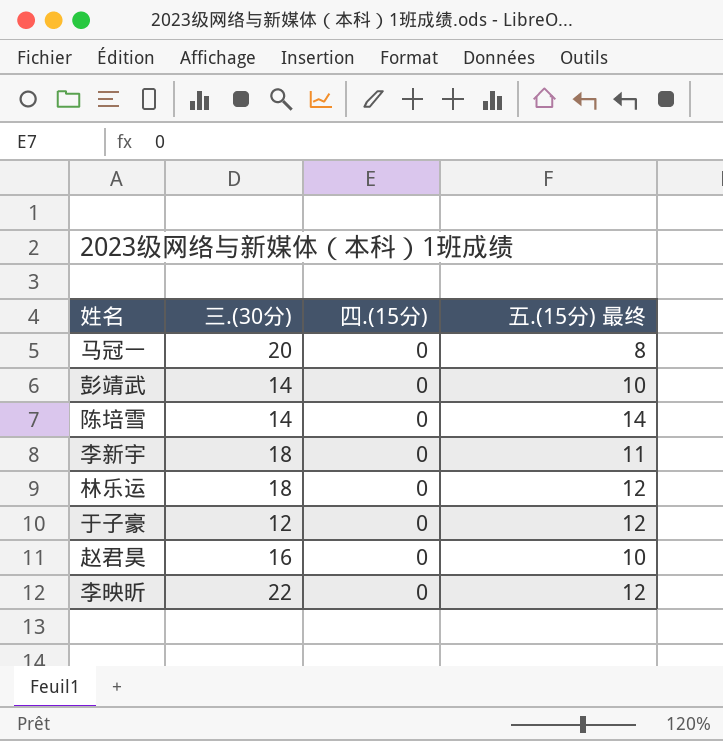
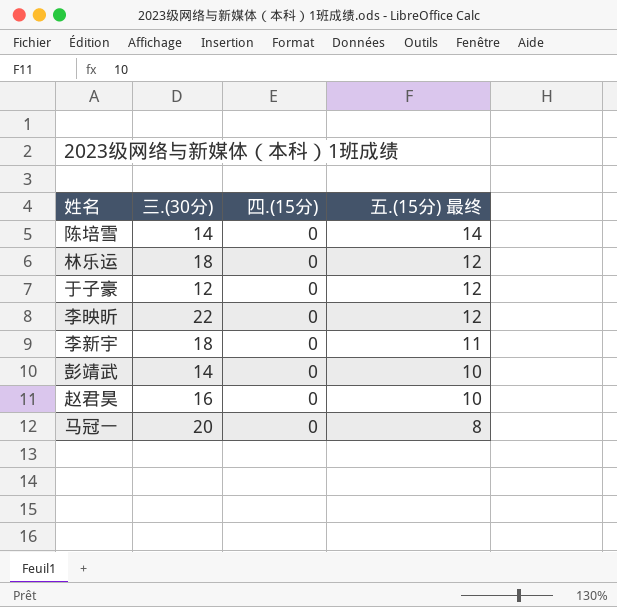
row order: none -> 五.(15分) 最终 descending

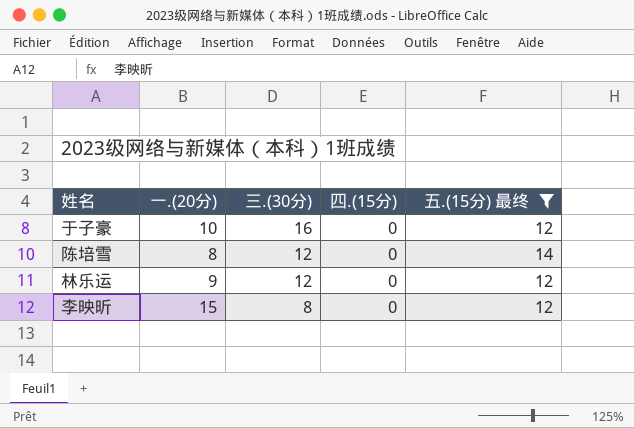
filter: none -> 五.(15分) 最终 >= 12
row order: 五.(15分) 最终 descending -> 三.(30分) descending
column 一.(20分) | position: none -> 2
于子豪 | 三.(30分): 12 -> 16
陈培雪 | 三.(30分): 14 -> 12
林乐运 | 三.(30分): 18 -> 12
李映昕 | 三.(30分): 22 -> 8

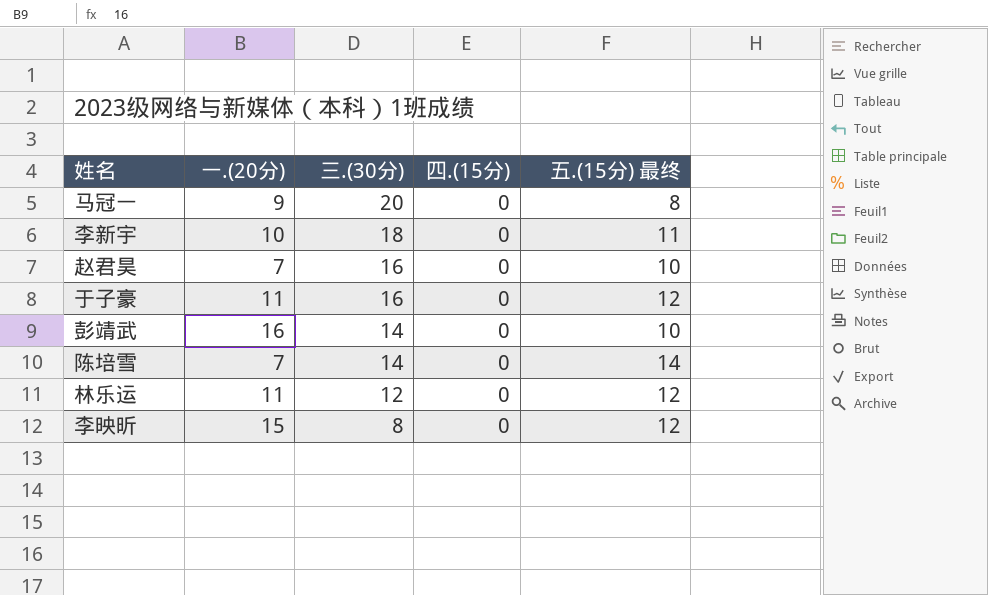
filter: 五.(15分) 最终 >= 12 -> none
于子豪 | 一.(20分): 10 -> 11
陈培雪 | 一.(20分): 8 -> 7
陈培雪 | 三.(30分): 12 -> 14
林乐运 | 一.(20分): 9 -> 11

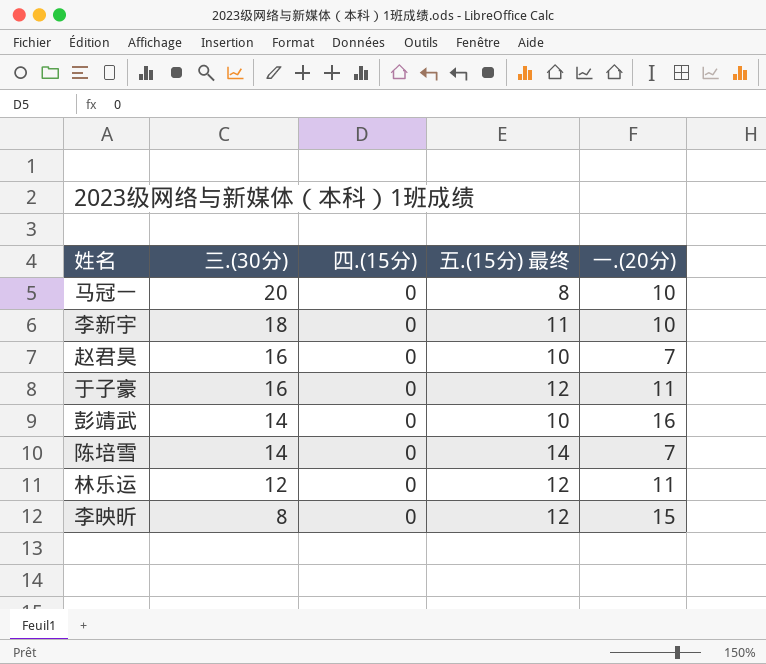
column 一.(20分) | position: 2 -> 5
马冠一 | 一.(20分): 9 -> 10

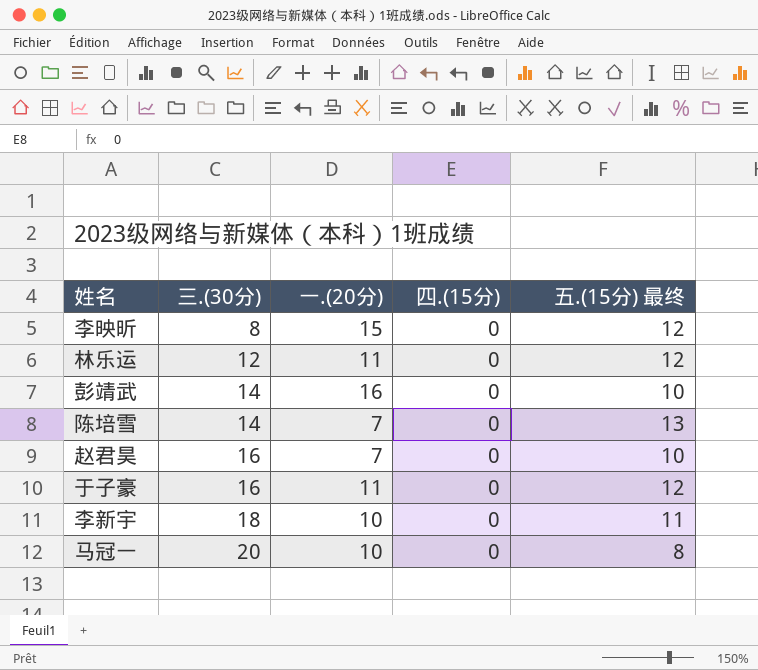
row order: 三.(30分) descending -> 三.(30分) ascending
column 一.(20分) | position: 5 -> 3
陈培雪 | 五.(15分) 最终: 14 -> 13

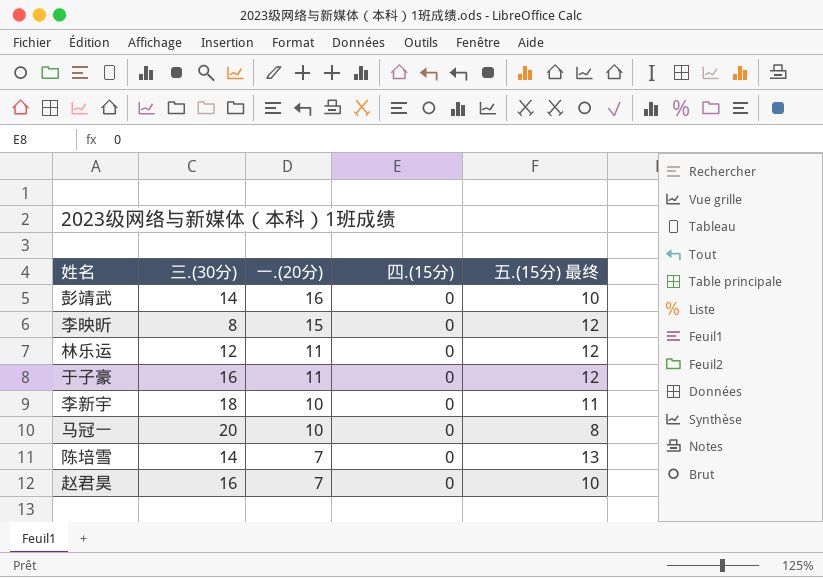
row order: 三.(30分) ascending -> 一.(20分) descending

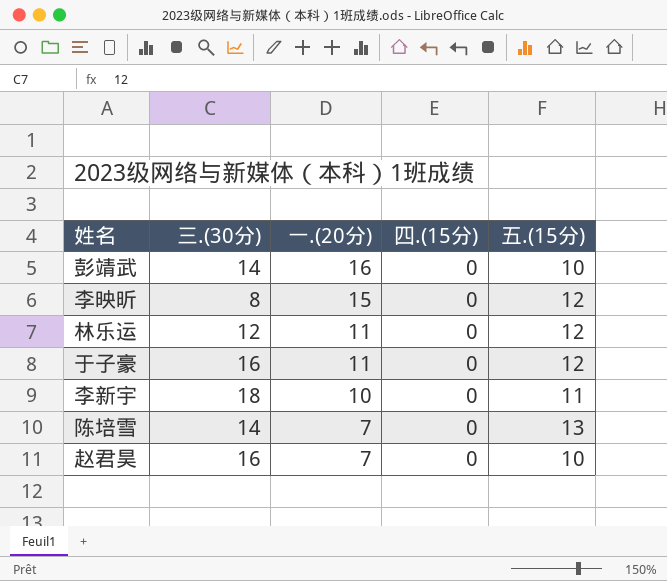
column name: 五.(15分) 最终 -> 五.(15分)
row 马冠一: 20 | 10 | 0 | 8 -> none

